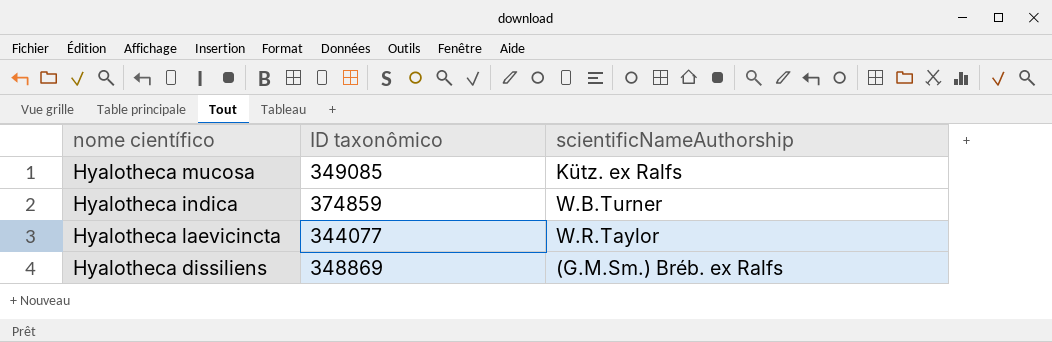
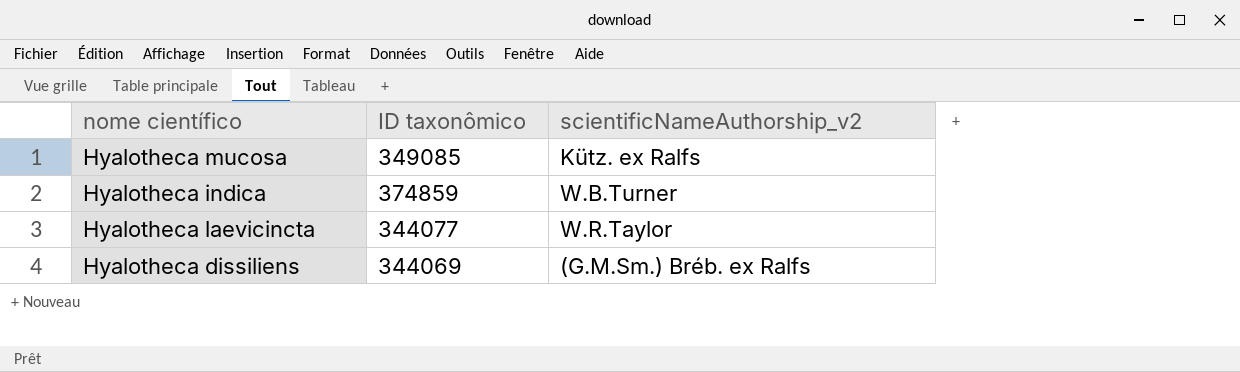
column name: scientificNameAuthorship -> scientificNameAuthorship_v2
Hyalotheca dissiliens | ID taxonômico: 348869 -> 344069

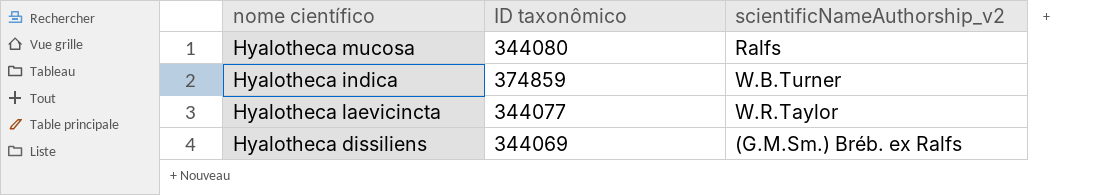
Hyalotheca mucosa | ID taxonômico: 349085 -> 344080
Hyalotheca mucosa | scientificNameAuthorship_v2: Kütz. ex Ralfs -> Ralfs

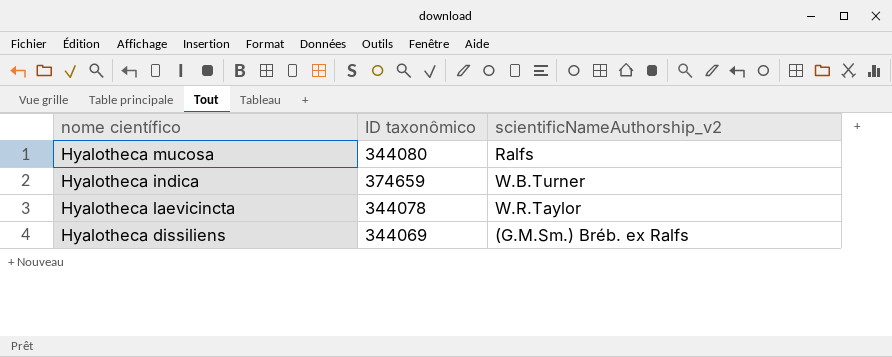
Hyalotheca indica | ID taxonômico: 374859 -> 374659
Hyalotheca laevicincta | ID taxonômico: 344077 -> 344078

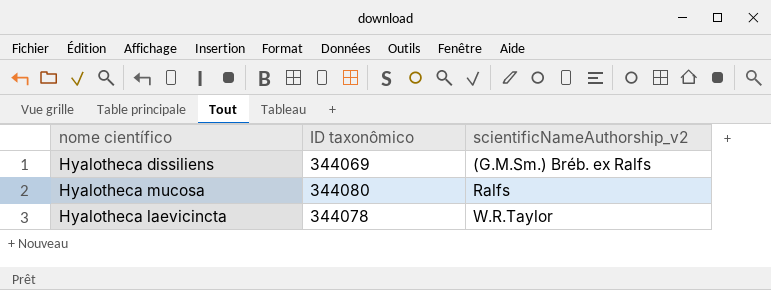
row order: none -> scientificNameAuthorship_v2 ascending
row Hyalotheca indica: 374659 | W.B.Turner -> none

